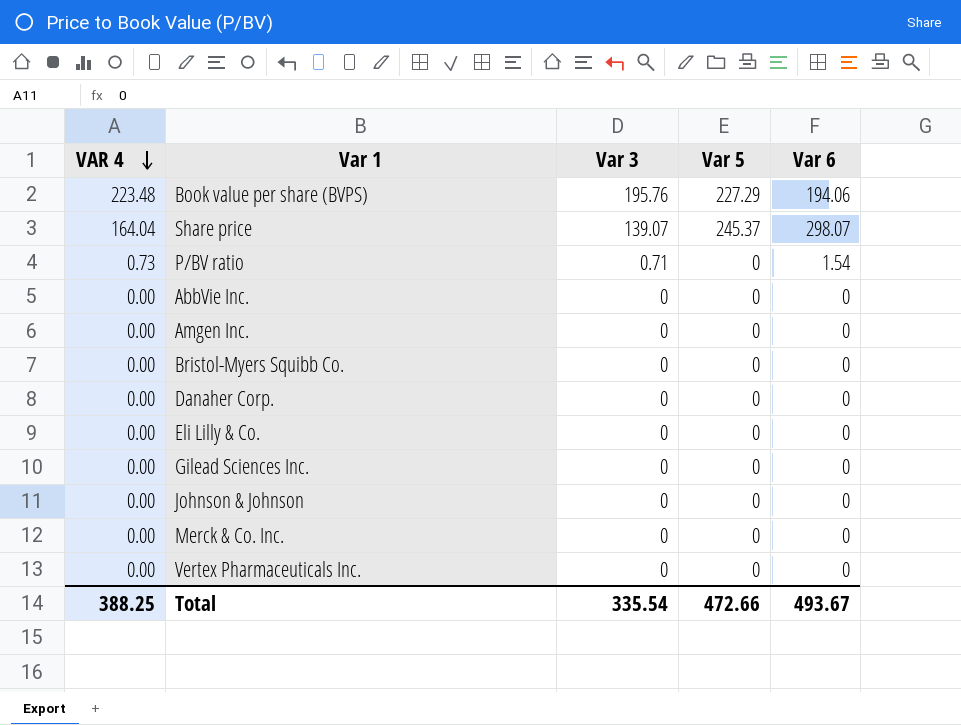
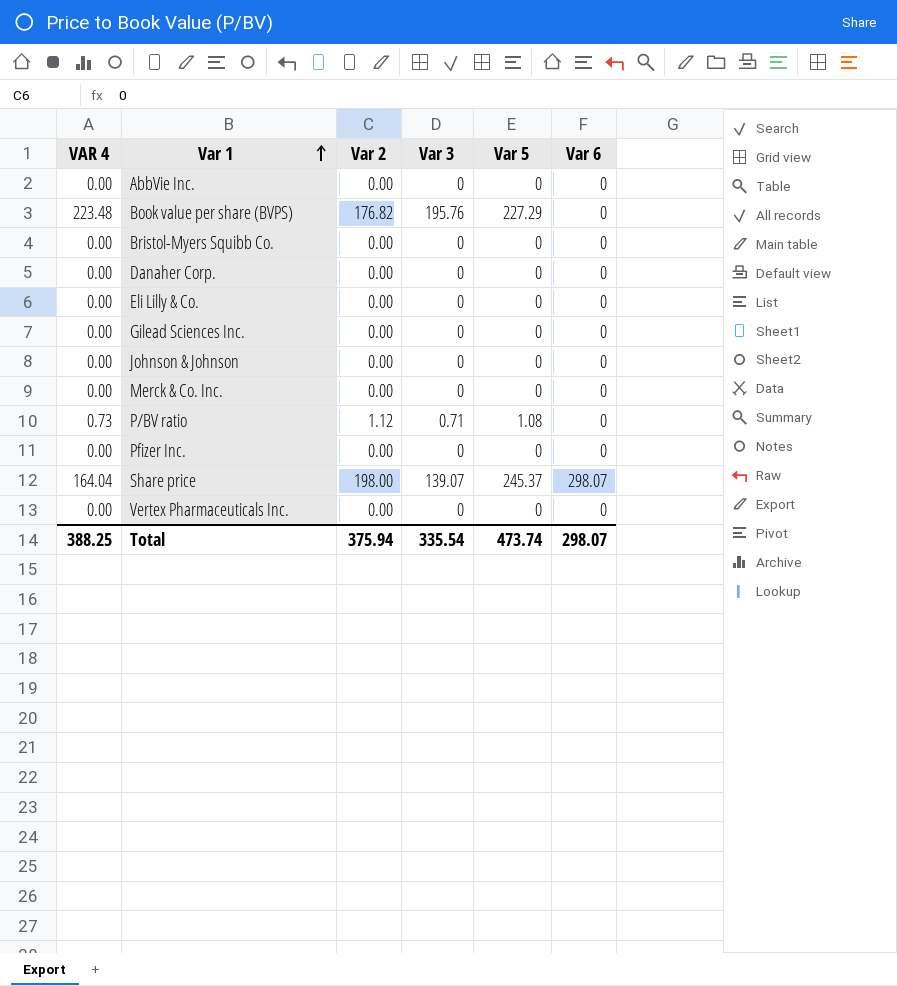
row order: VAR 4 descending -> Var 1 ascending
column Var 2 | position: none -> 3
row Amgen Inc.: 0.00 | 0 | 0 | 0 -> none
Book value per share (BVPS) | Var 6: 194.06 -> 0
P/BV ratio | Var 5: 0 -> 1.08
P/BV ratio | Var 6: 1.54 -> 0
row Pfizer Inc.: none -> 0.00 | 0.00 | 0 | 0 | 0
Total | Var 5: 472.66 -> 473.74
Total | Var 6: 493.67 -> 298.07

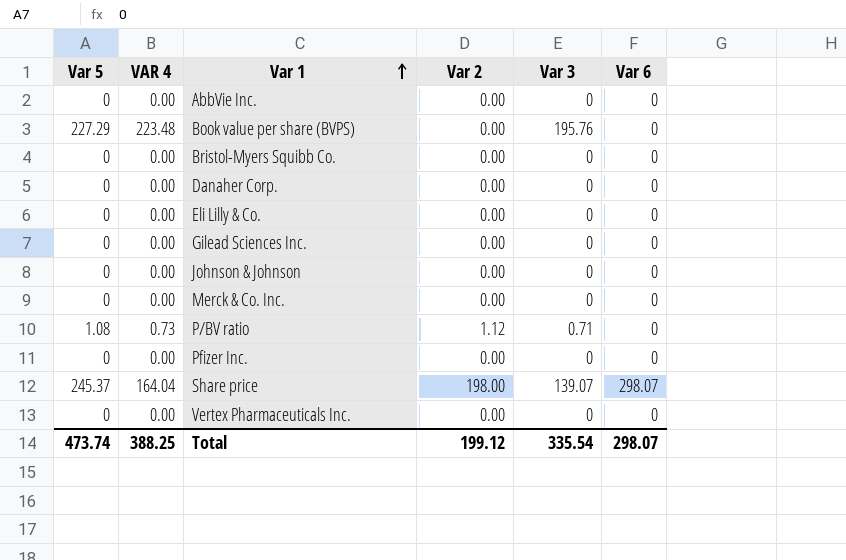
column Var 5 | position: 5 -> 1
Book value per share (BVPS) | Var 2: 176.82 -> 0.00
Total | Var 2: 375.94 -> 199.12

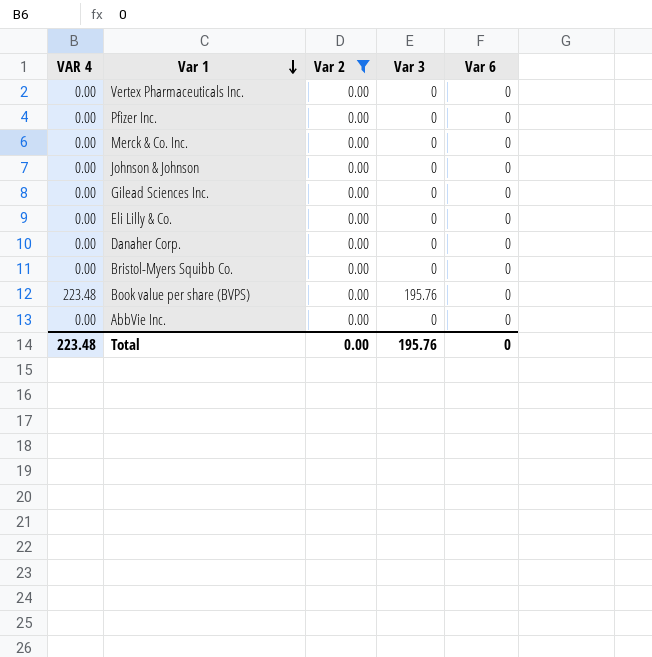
filter: none -> Var 2 = 0.00
row order: Var 1 ascending -> Var 1 descending
column Var 5 | position: 1 -> none
Total | VAR 4: 388.25 -> 223.48
Total | Var 2: 199.12 -> 0.00
Total | Var 3: 335.54 -> 195.76
Total | Var 6: 298.07 -> 0

